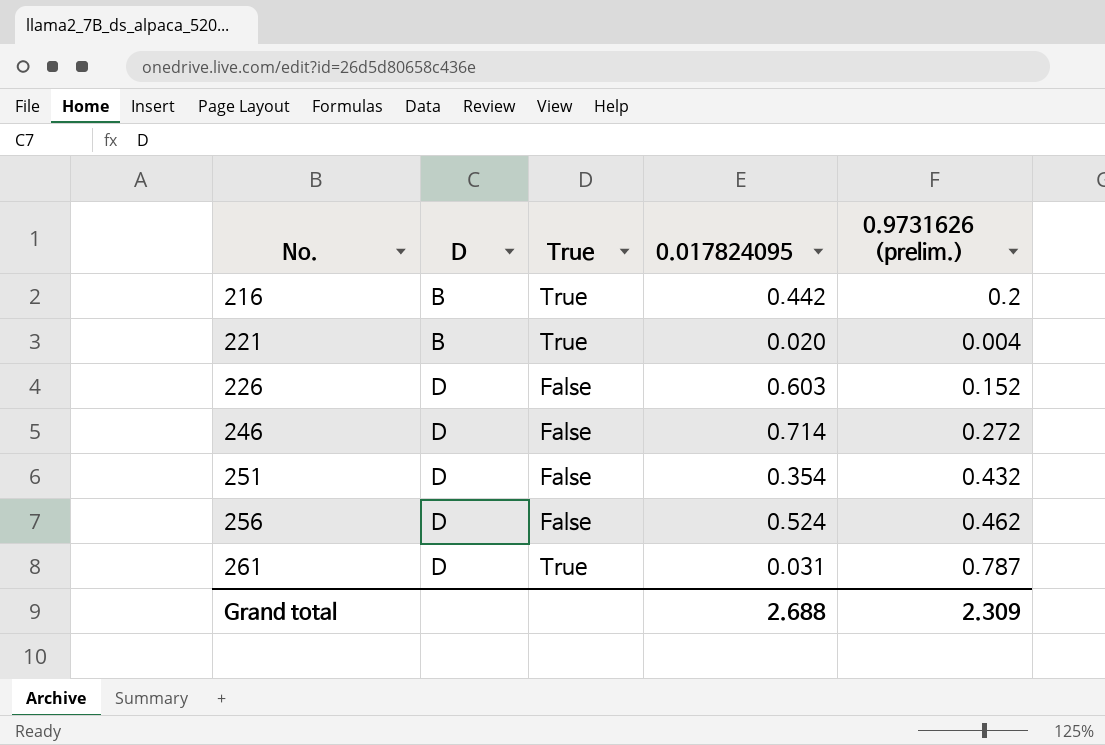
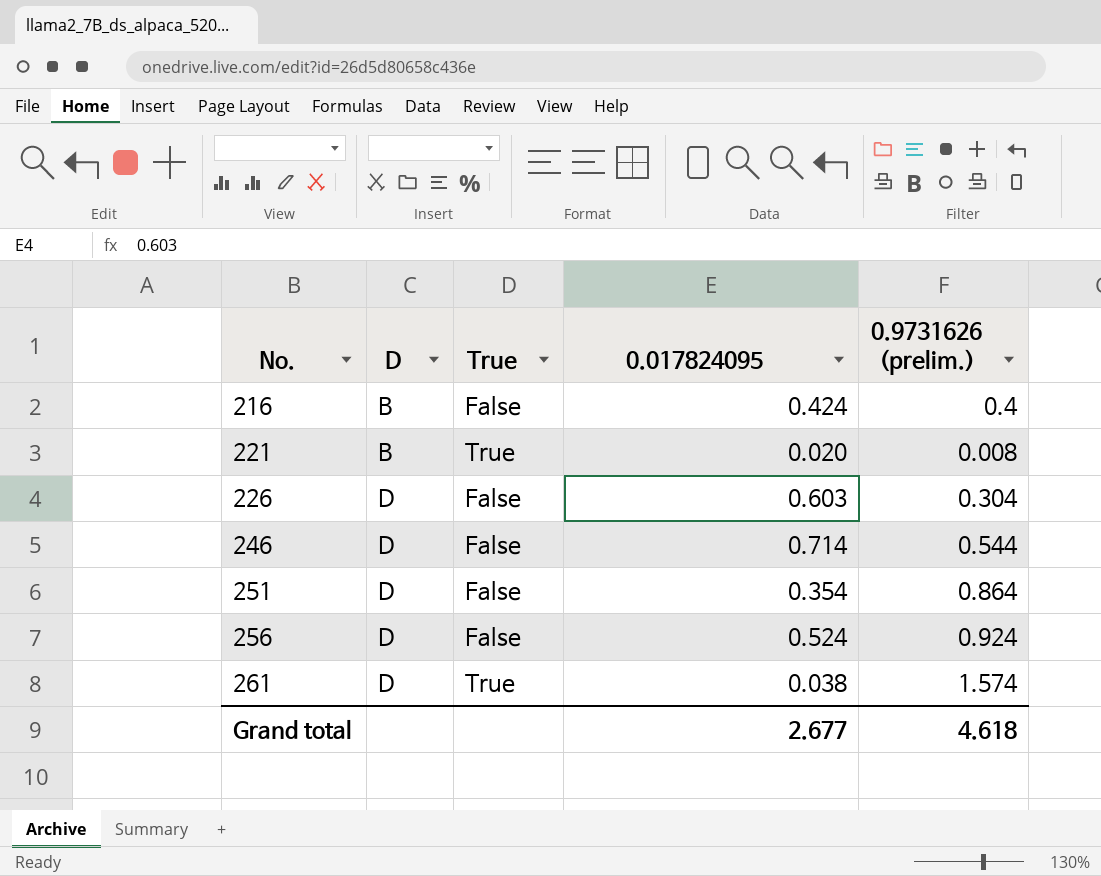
216 | True: True -> False
216 | 0.017824095: 0.442 -> 0.424
216 | 0.9731626 (prelim.): 0.2 -> 0.4
221 | 0.9731626 (prelim.): 0.004 -> 0.008
226 | 0.9731626 (prelim.): 0.152 -> 0.304
246 | 0.9731626 (prelim.): 0.272 -> 0.544
251 | 0.9731626 (prelim.): 0.432 -> 0.864
256 | 0.9731626 (prelim.): 0.462 -> 0.924
261 | 0.017824095: 0.031 -> 0.038
261 | 0.9731626 (prelim.): 0.787 -> 1.574
Grand total | 0.017824095: 2.688 -> 2.677
Grand total | 0.9731626 (prelim.): 2.309 -> 4.618

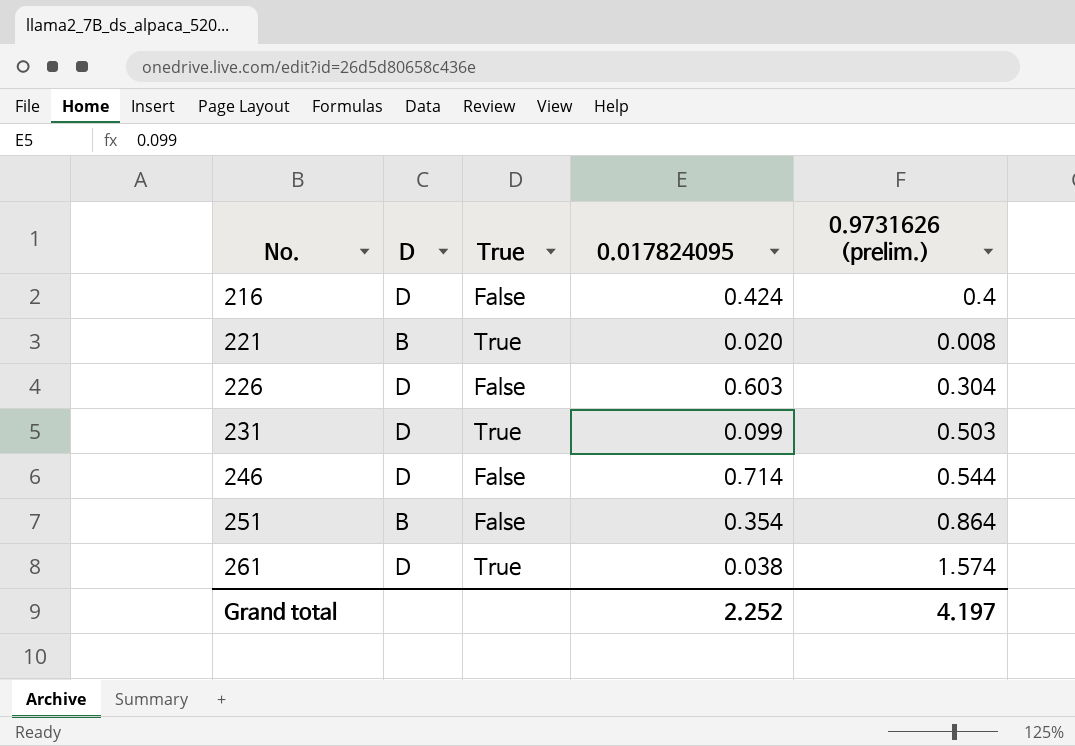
row 256: D | False | 0.524 | 0.924 -> none
216 | D: B -> D
row 231: none -> D | True | 0.099 | 0.503
251 | D: D -> B
Grand total | 0.017824095: 2.677 -> 2.252
Grand total | 0.9731626 (prelim.): 4.618 -> 4.197

